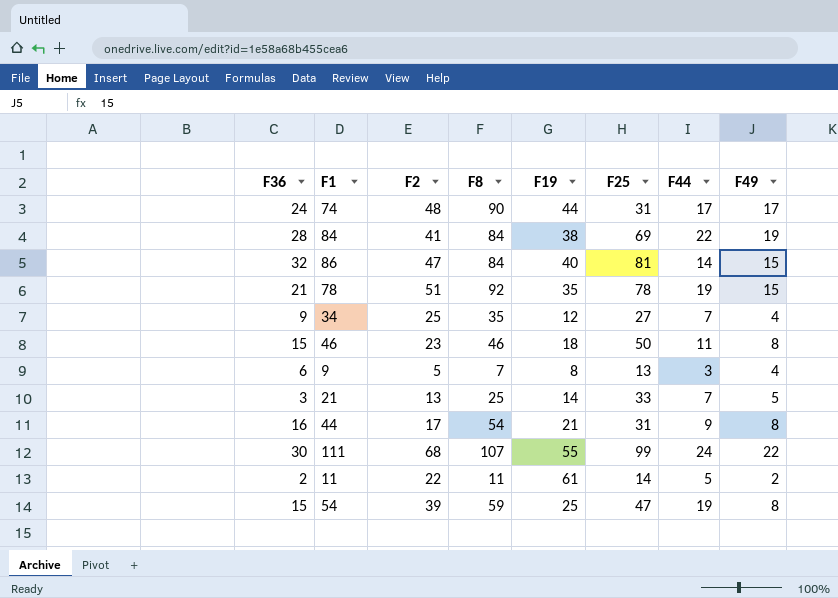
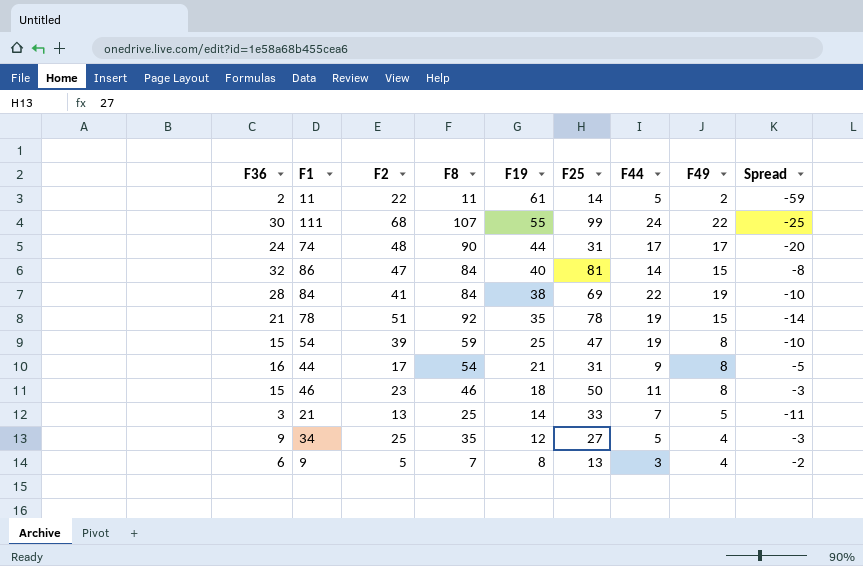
row order: none -> F19 descending
column Spread | formula: none -> [F36] - [F19]
34 | F44: 7 -> 5

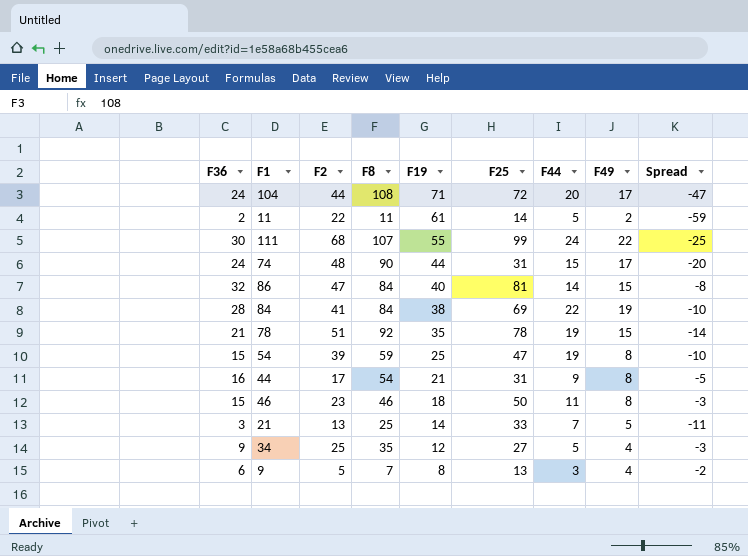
row 104: none -> 24 | 44 | 108 | 71 | 72 | 20 | 17 | -47
74 | F44: 17 -> 15

